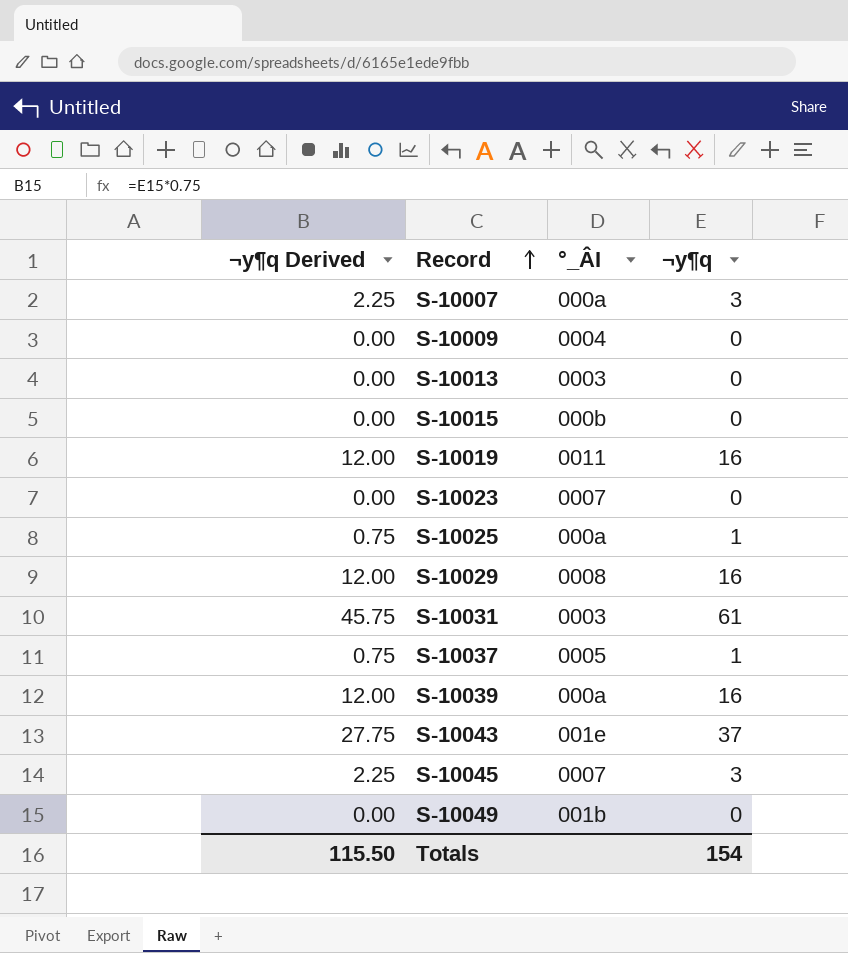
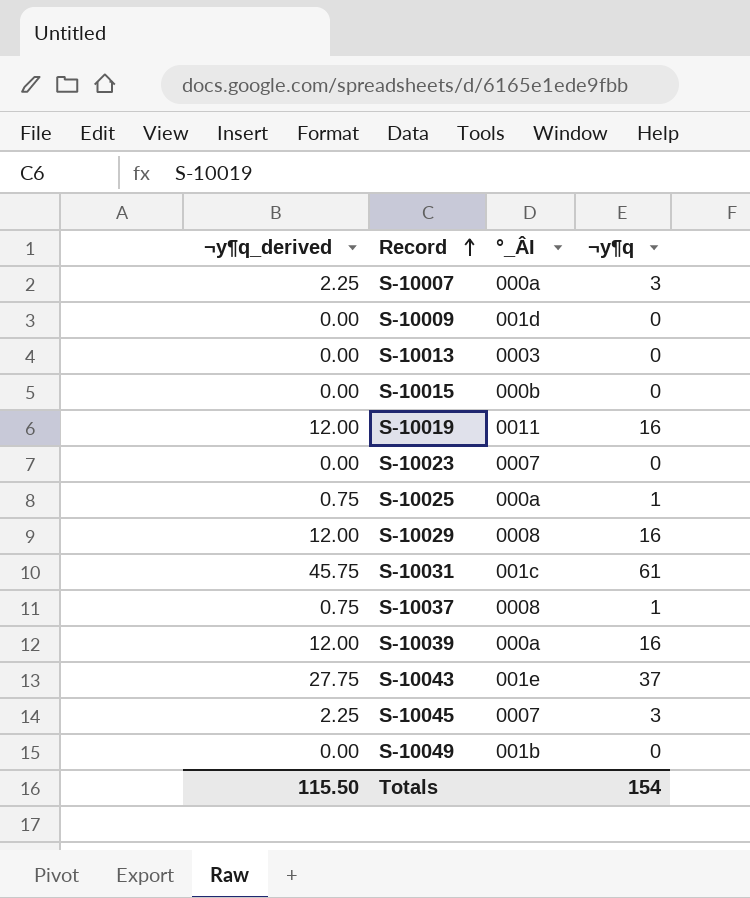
column name: ¬y¶q Derived -> ¬y¶q_derived
S-10009 | °_ÂI: 0004 -> 001d
S-10031 | °_ÂI: 0003 -> 001c
S-10037 | °_ÂI: 0005 -> 0008

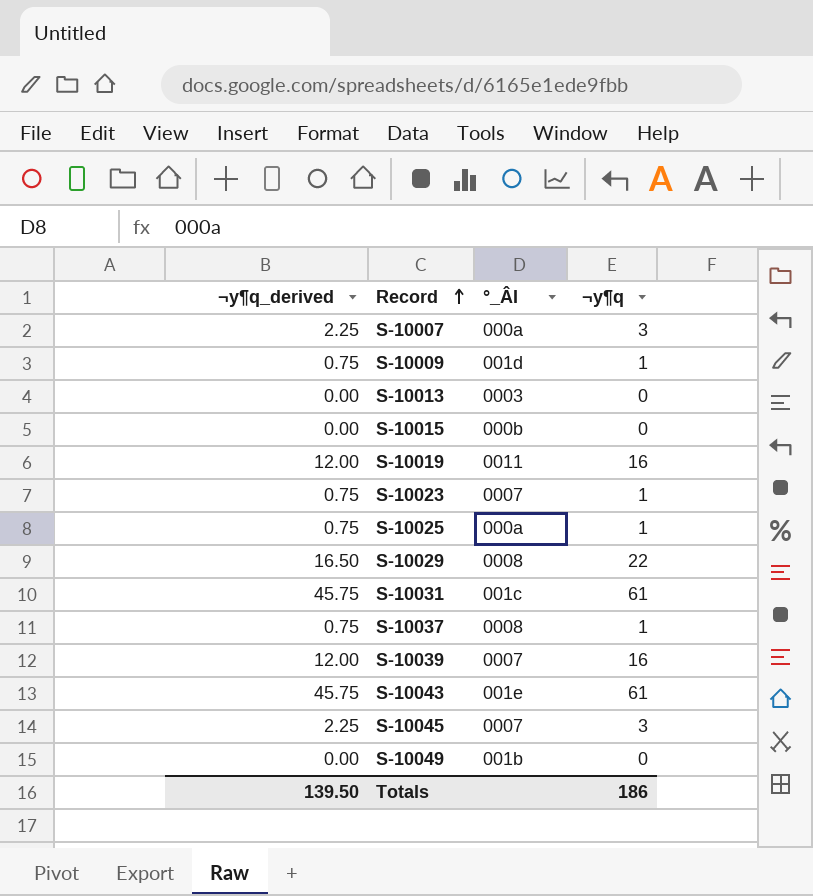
S-10009 | ¬y¶q_derived: 0.00 -> 0.75
S-10009 | ¬y¶q: 0 -> 1
S-10023 | ¬y¶q_derived: 0.00 -> 0.75
S-10023 | ¬y¶q: 0 -> 1
S-10029 | ¬y¶q_derived: 12.00 -> 16.50
S-10029 | ¬y¶q: 16 -> 22
S-10039 | °_ÂI: 000a -> 0007
S-10043 | ¬y¶q_derived: 27.75 -> 45.75
S-10043 | ¬y¶q: 37 -> 61
Totals | ¬y¶q_derived: 115.50 -> 139.50
Totals | ¬y¶q: 154 -> 186

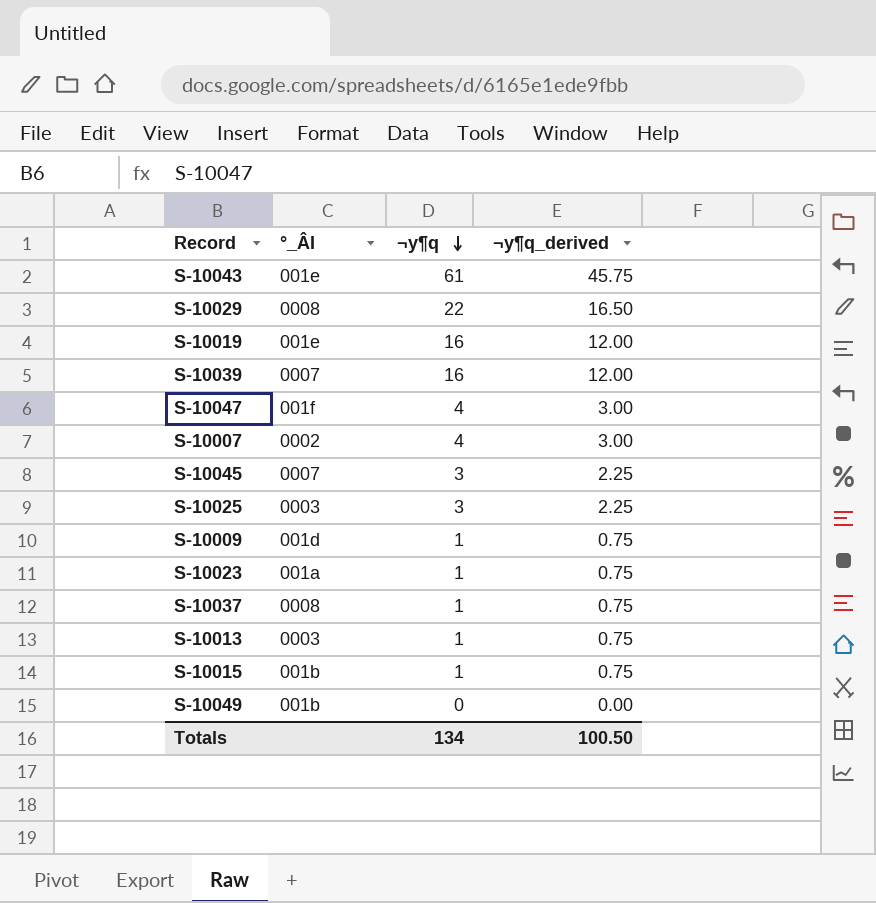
row order: Record ascending -> ¬y¶q descending
column ¬y¶q_derived | position: 1 -> 4
row S-10031: 45.75 | 001c | 61 -> none
S-10019 | °_ÂI: 0011 -> 001e
row S-10047: none -> 001f | 4 | 3.00
S-10007 | °_ÂI: 000a -> 0002
S-10007 | ¬y¶q: 3 -> 4
S-10007 | ¬y¶q_derived: 2.25 -> 3.00
S-10025 | °_ÂI: 000a -> 0003
S-10025 | ¬y¶q: 1 -> 3
S-10025 | ¬y¶q_derived: 0.75 -> 2.25
S-10023 | °_ÂI: 0007 -> 001a
S-10013 | ¬y¶q: 0 -> 1
S-10013 | ¬y¶q_derived: 0.00 -> 0.75
S-10015 | °_ÂI: 000b -> 001b
S-10015 | ¬y¶q: 0 -> 1
S-10015 | ¬y¶q_derived: 0.00 -> 0.75
Totals | ¬y¶q: 186 -> 134
Totals | ¬y¶q_derived: 139.50 -> 100.50

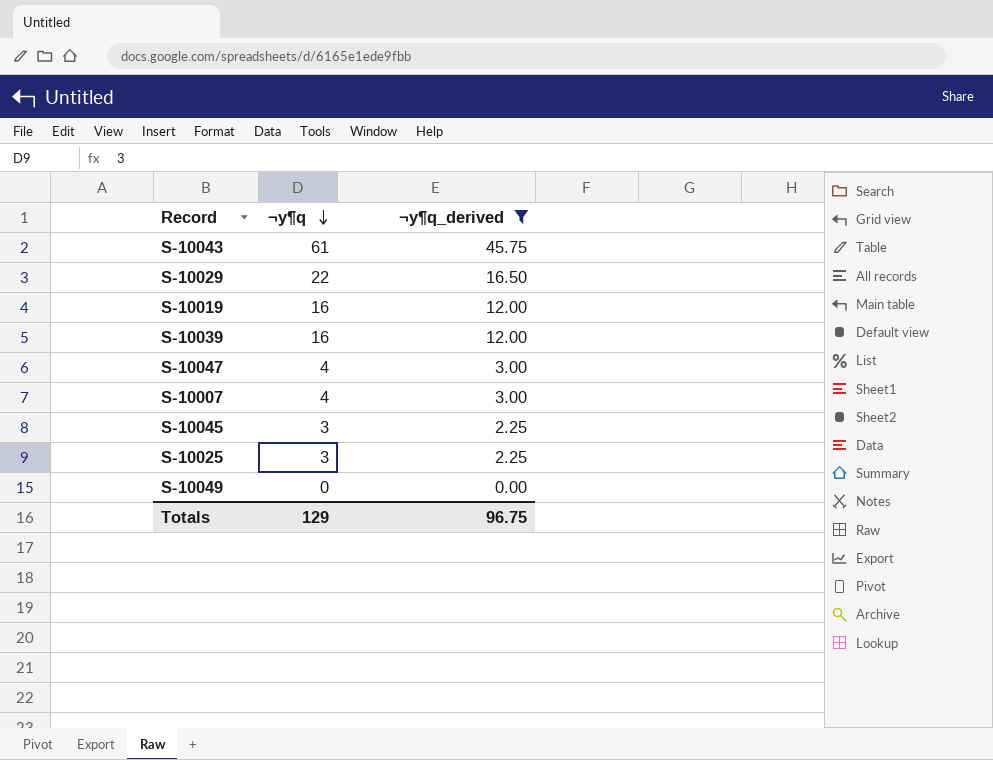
filter: none -> ¬y¶q_derived != 0.75
column °_ÂI | position: 2 -> none
Totals | ¬y¶q: 134 -> 129
Totals | ¬y¶q_derived: 100.50 -> 96.75

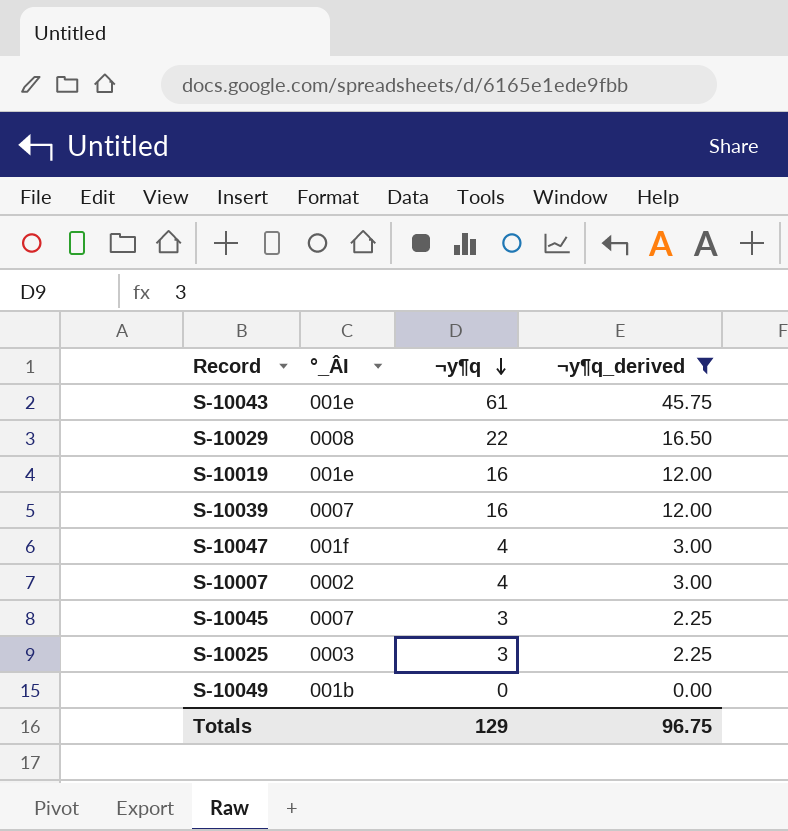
column °_ÂI | position: none -> 2

